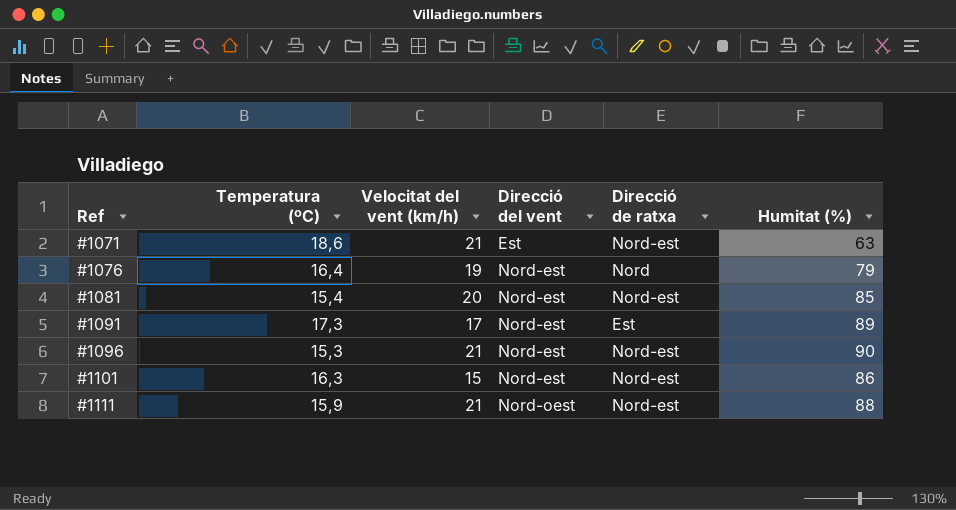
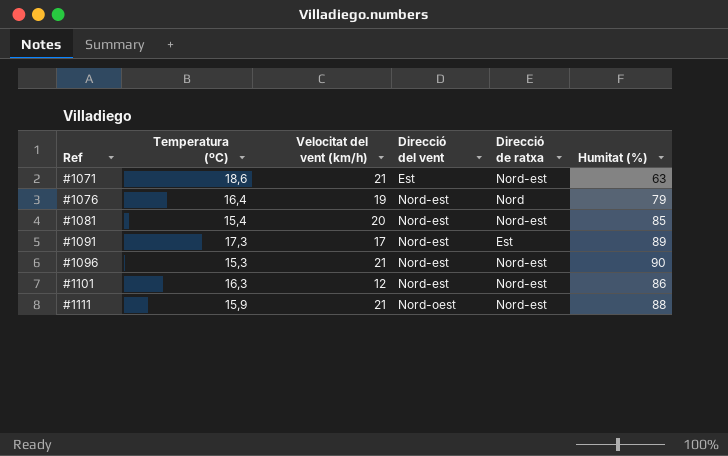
#1101 | Velocitat del vent (km/h): 15 -> 12

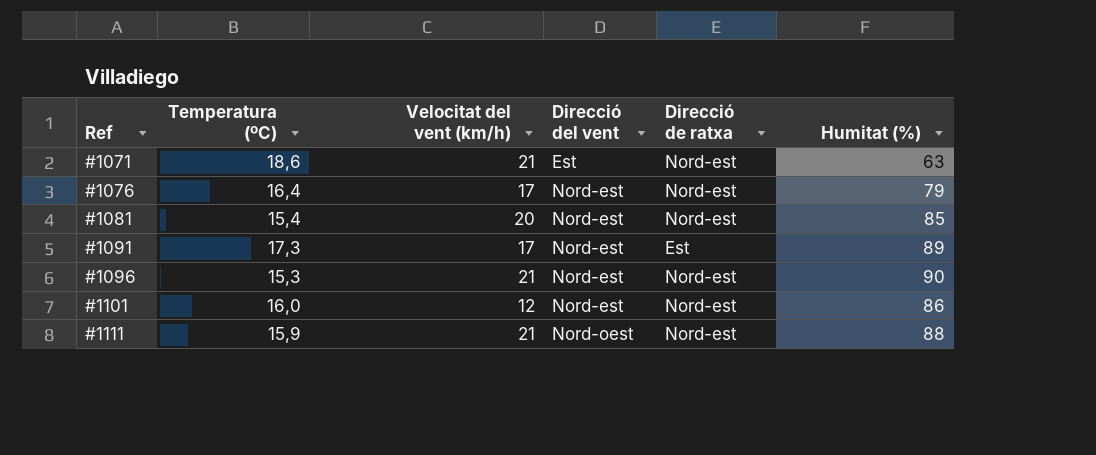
#1076 | Velocitat del vent (km/h): 19 -> 17
#1076 | Direcció de ratxa: Nord -> Nord-est
#1101 | Temperatura (ºC): 16,3 -> 16,0

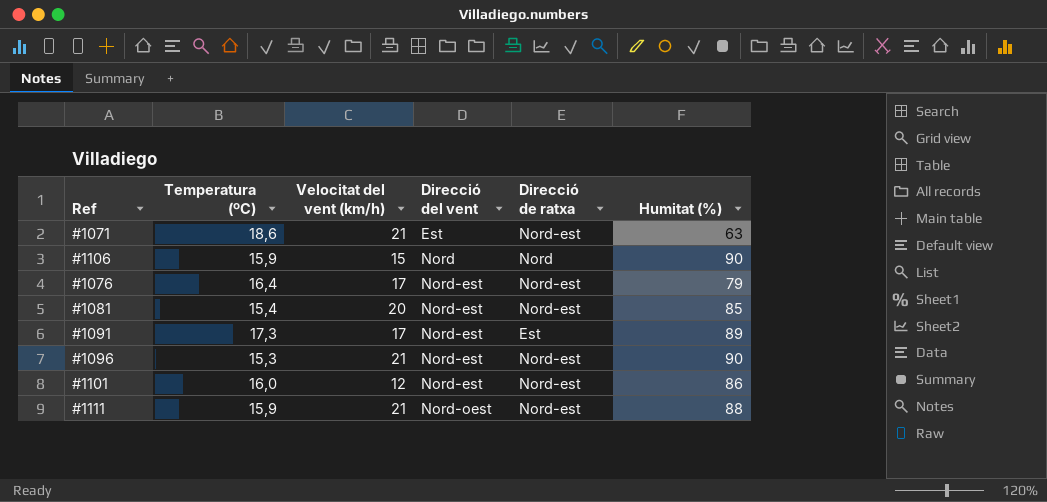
row #1106: none -> 15,9 | 15 | Nord | Nord | 90

